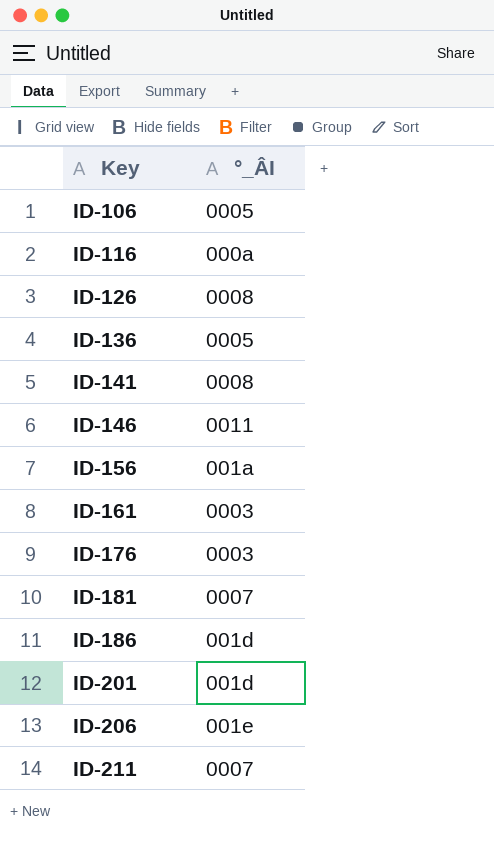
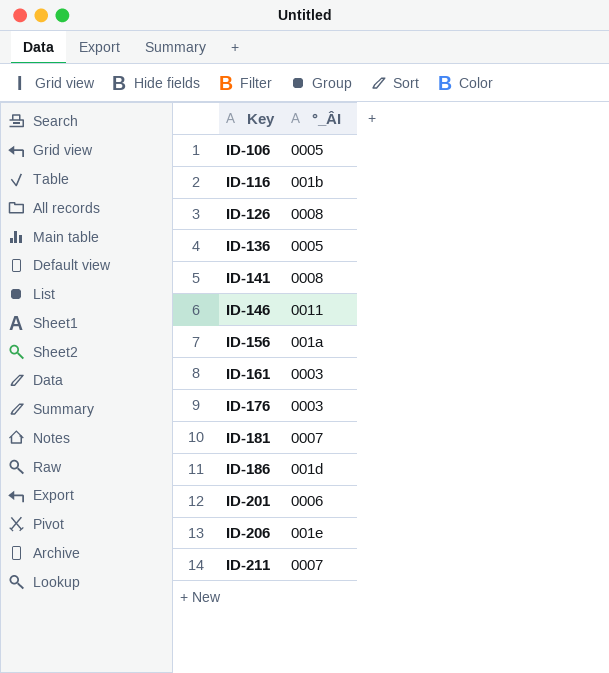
ID-116 | °_ÂI: 000a -> 001b
ID-201 | °_ÂI: 001d -> 0006

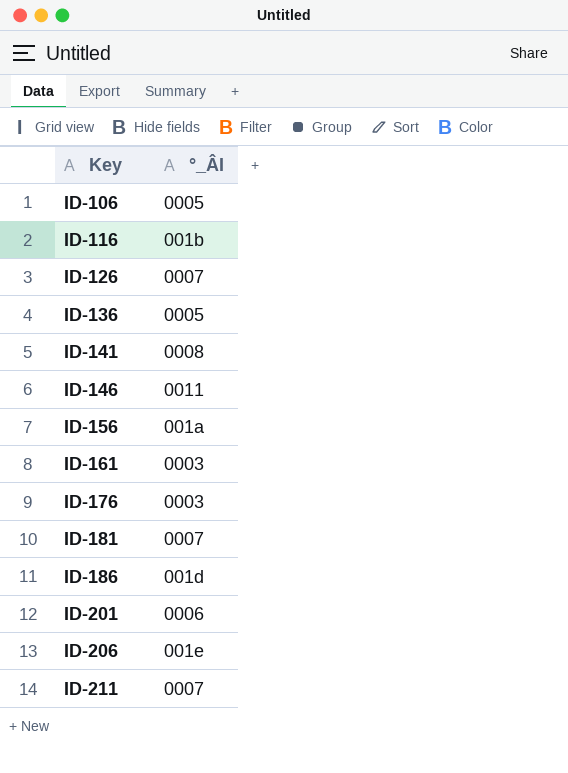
ID-126 | °_ÂI: 0008 -> 0007

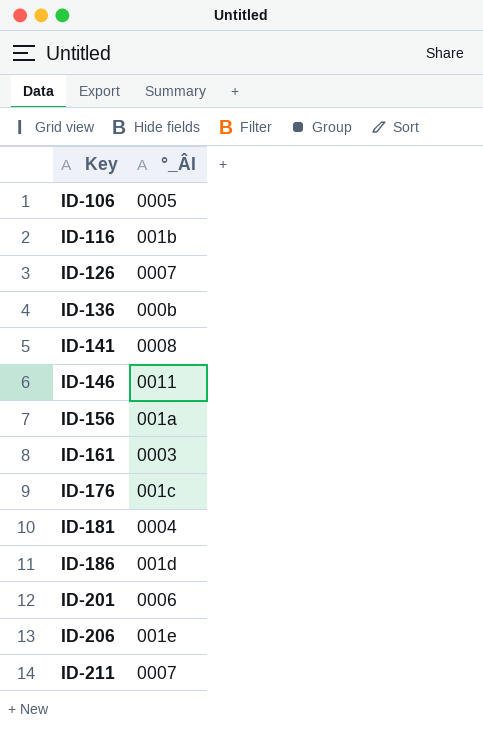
ID-136 | °_ÂI: 0005 -> 000b
ID-176 | °_ÂI: 0003 -> 001c
ID-181 | °_ÂI: 0007 -> 0004

